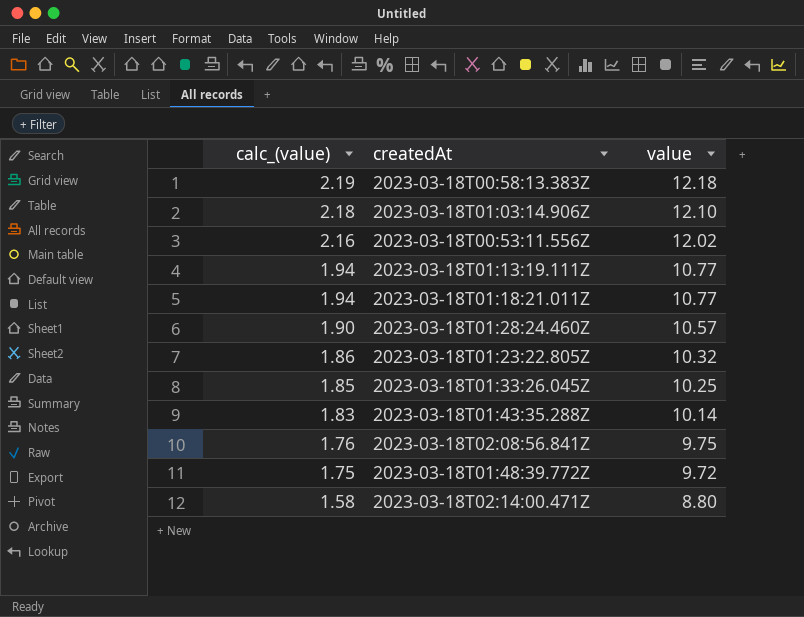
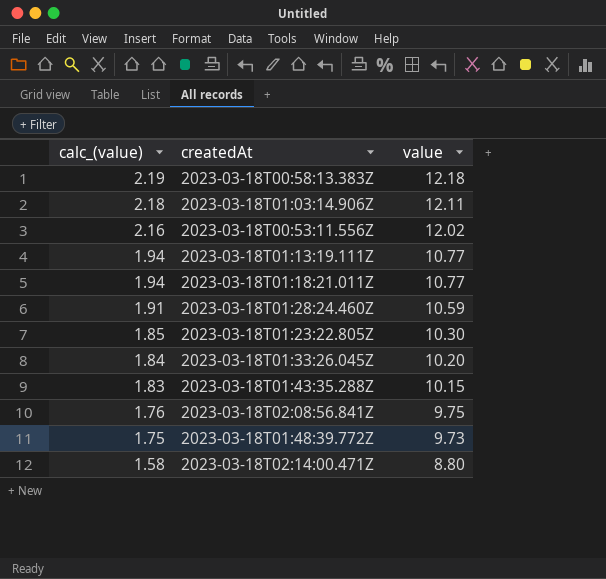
2023-03-18T01:03:14.906Z | value: 12.10 -> 12.11
2023-03-18T01:28:24.460Z | calc_(value): 1.90 -> 1.91
2023-03-18T01:28:24.460Z | value: 10.57 -> 10.59
2023-03-18T01:23:22.805Z | calc_(value): 1.86 -> 1.85
2023-03-18T01:23:22.805Z | value: 10.32 -> 10.30
2023-03-18T01:33:26.045Z | calc_(value): 1.85 -> 1.84
2023-03-18T01:33:26.045Z | value: 10.25 -> 10.20
2023-03-18T01:43:35.288Z | value: 10.14 -> 10.15
2023-03-18T01:48:39.772Z | value: 9.72 -> 9.73

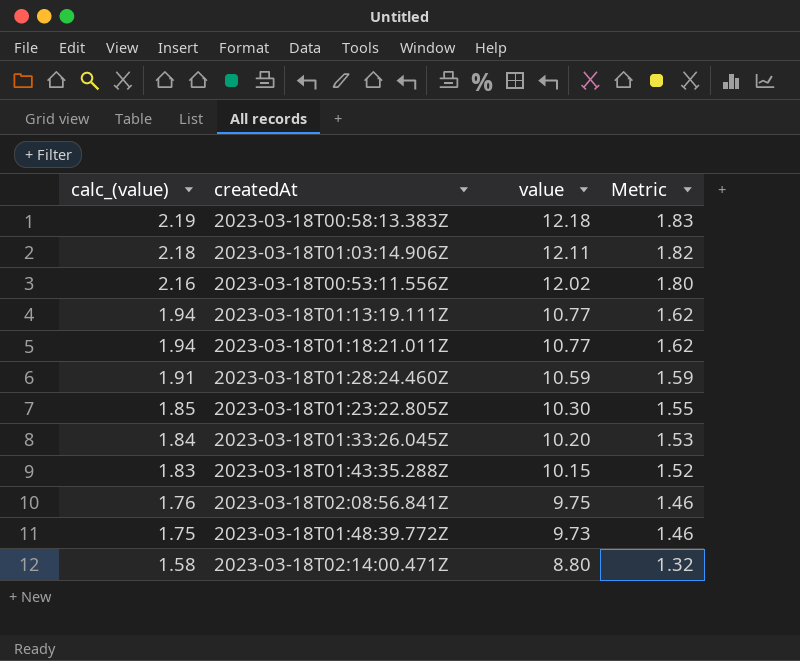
column Metric | formula: none -> [value] * 0.15

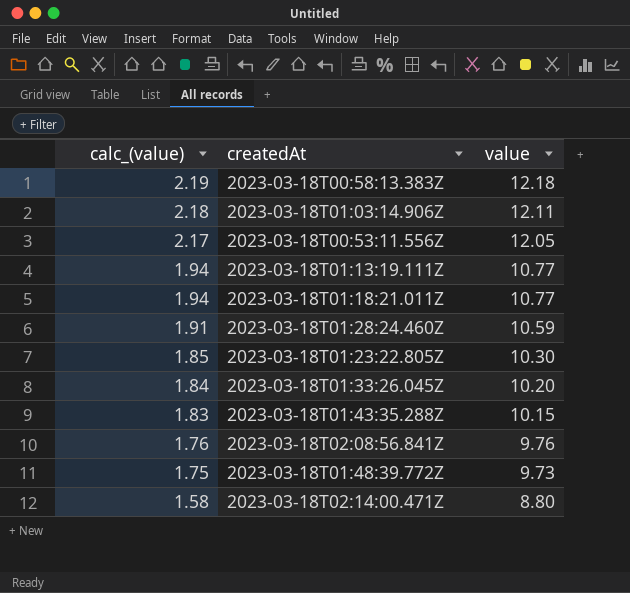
column Metric | formula: [value] * 0.15 -> none
2023-03-18T00:53:11.556Z | calc_(value): 2.16 -> 2.17
2023-03-18T00:53:11.556Z | value: 12.02 -> 12.05
2023-03-18T02:08:56.841Z | value: 9.75 -> 9.76

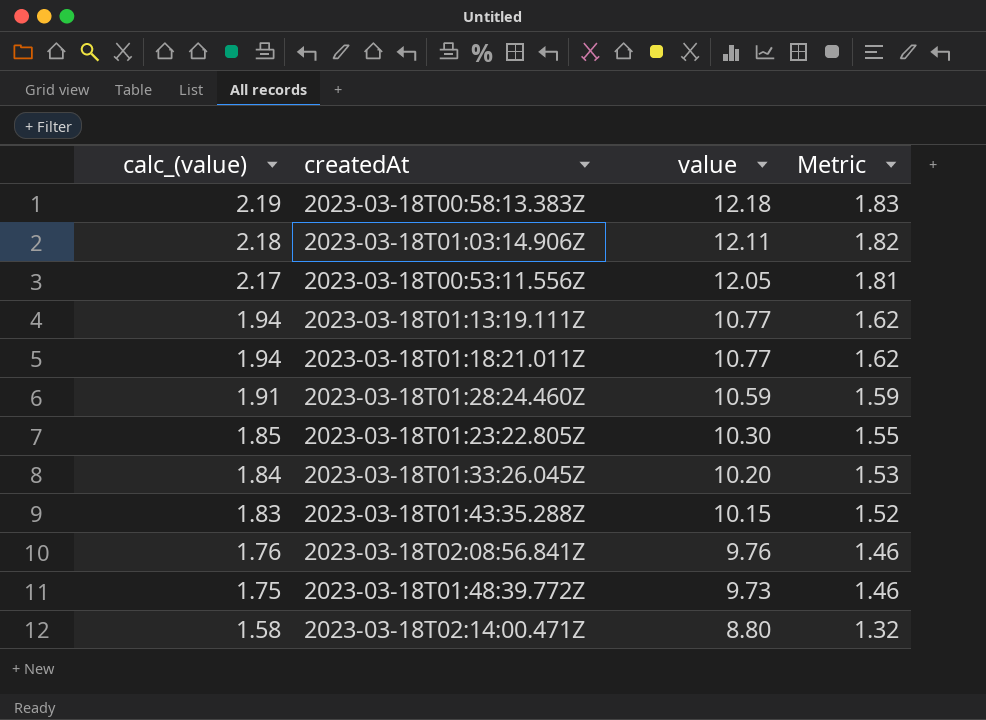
column Metric | formula: none -> [value] * 0.15

